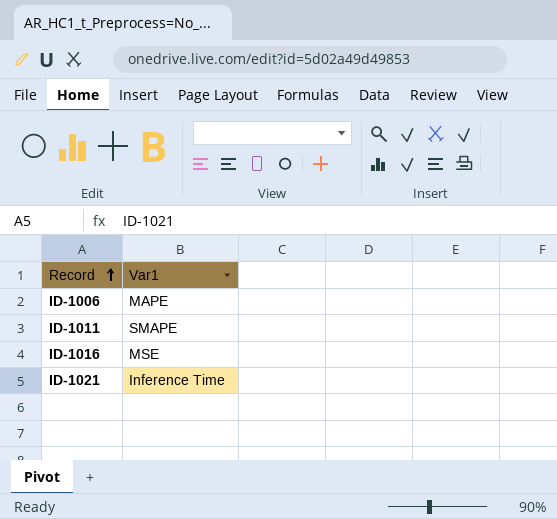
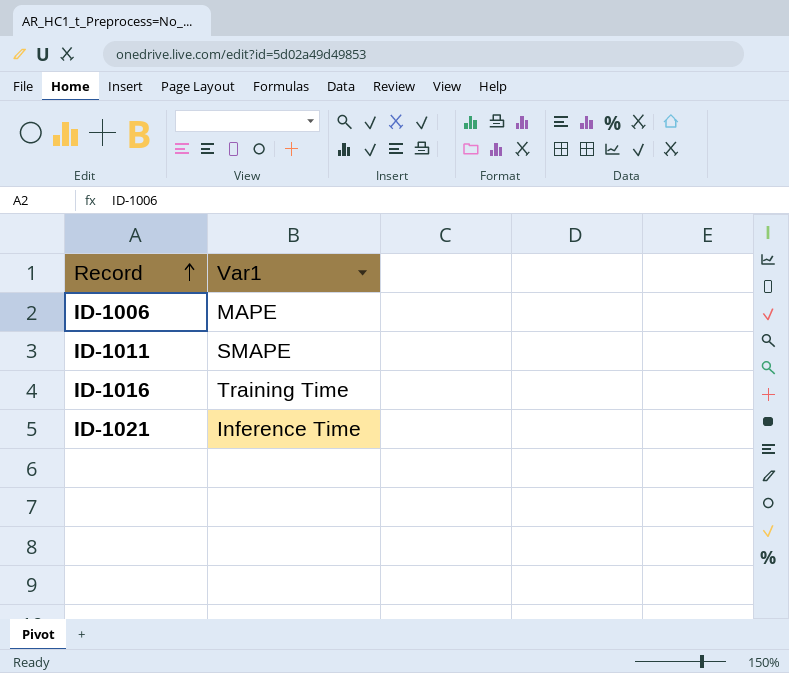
ID-1016 | Var1: MSE -> Training Time

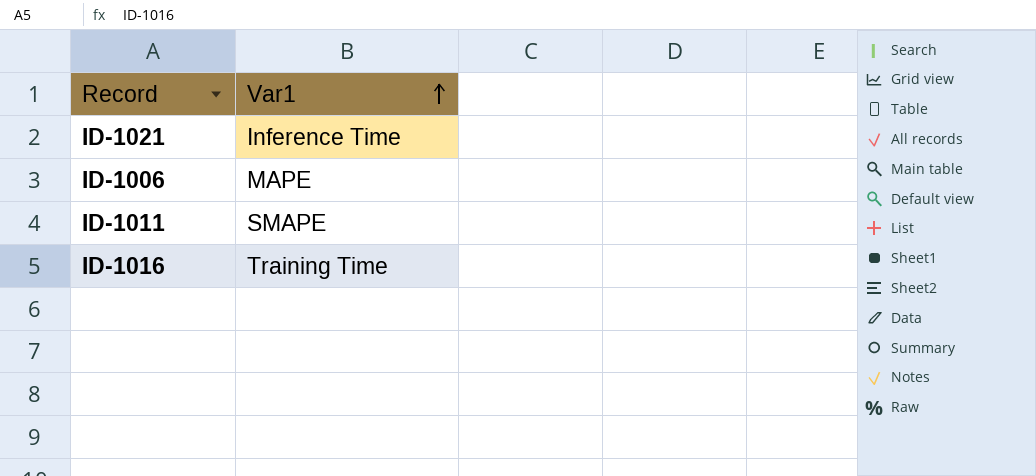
row order: Record ascending -> Var1 ascending

